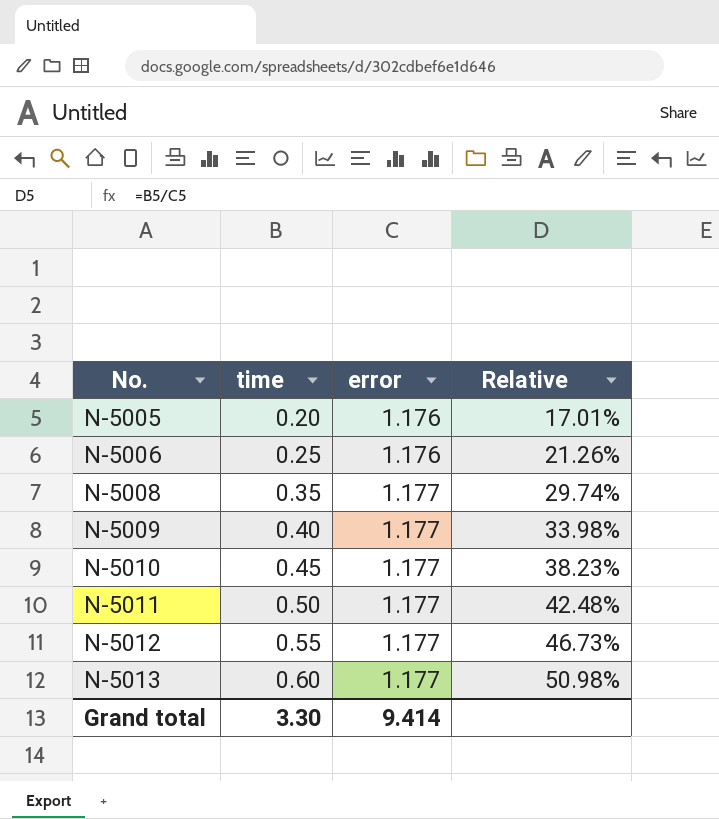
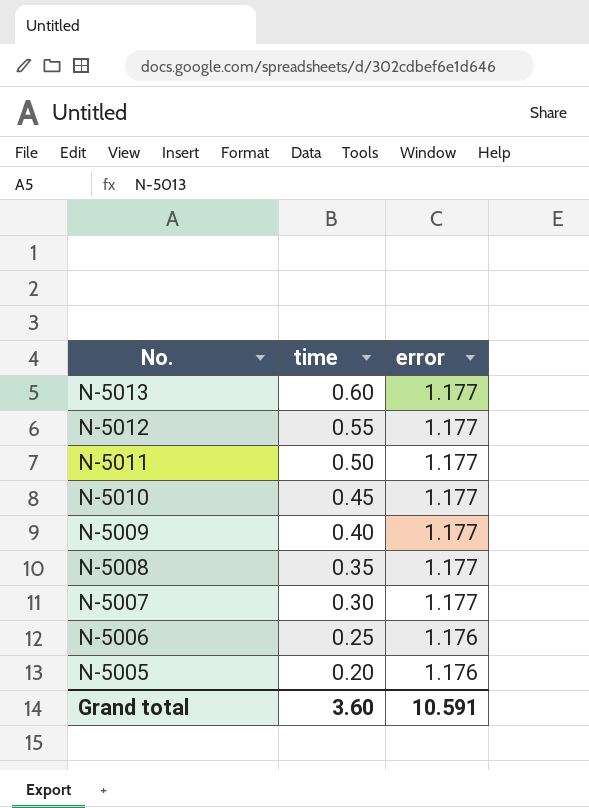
row order: No. ascending -> No. descending
column Relative | formula: [time] / [error] -> none
row N-5007: none -> 0.30 | 1.177
Grand total | time: 3.30 -> 3.60
Grand total | error: 9.414 -> 10.591

